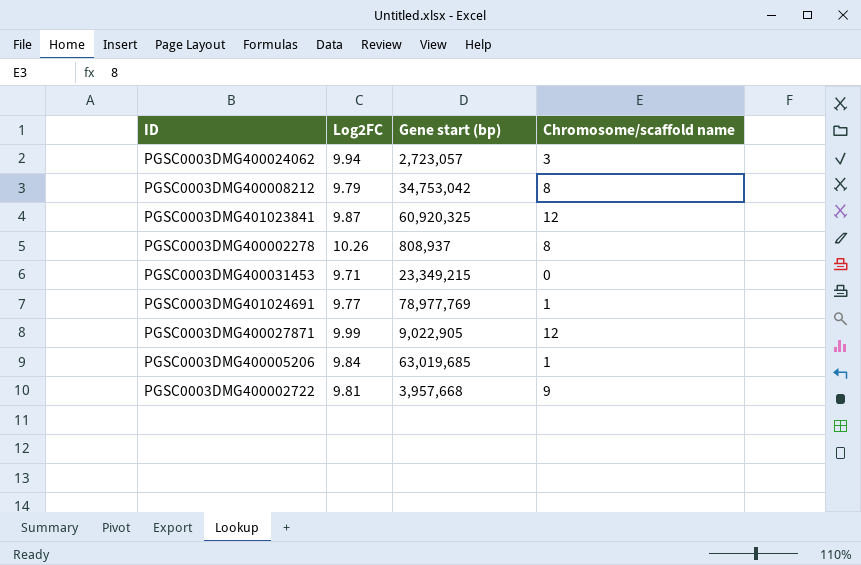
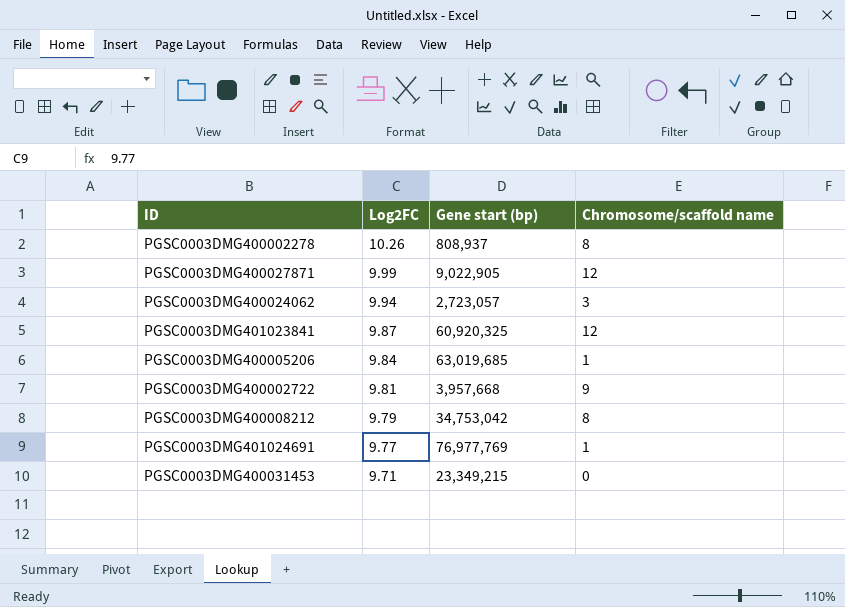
row order: none -> Log2FC descending
PGSC0003DMG401024691 | Gene start (bp): 78,977,769 -> 76,977,769

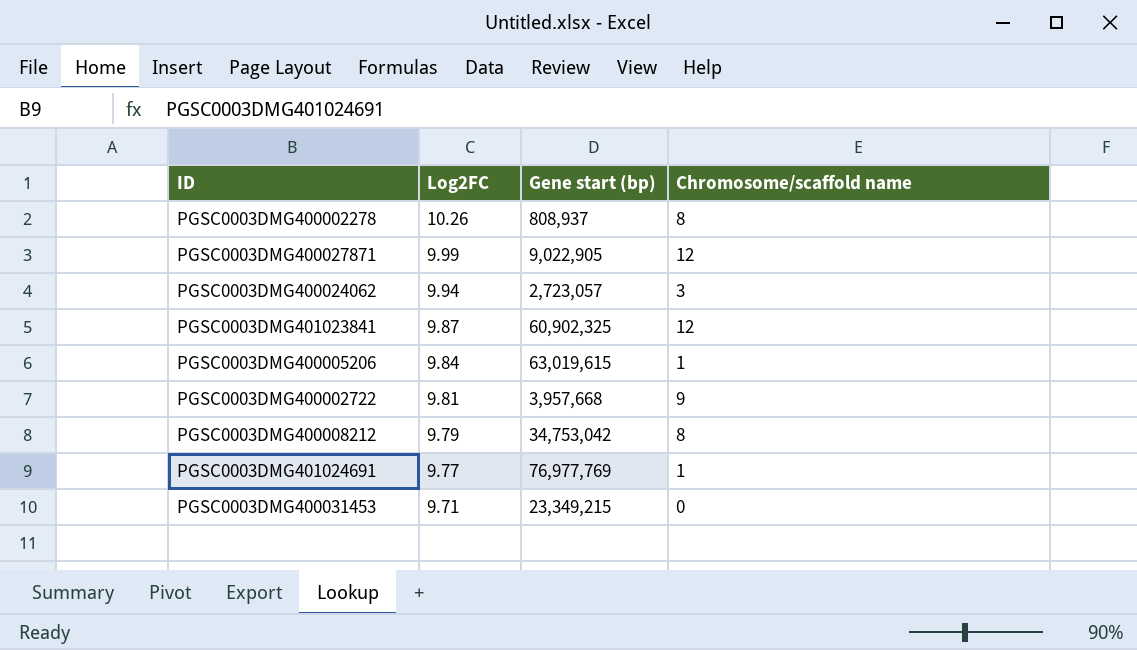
PGSC0003DMG401023841 | Gene start (bp): 60,920,325 -> 60,902,325
PGSC0003DMG400005206 | Gene start (bp): 63,019,685 -> 63,019,615

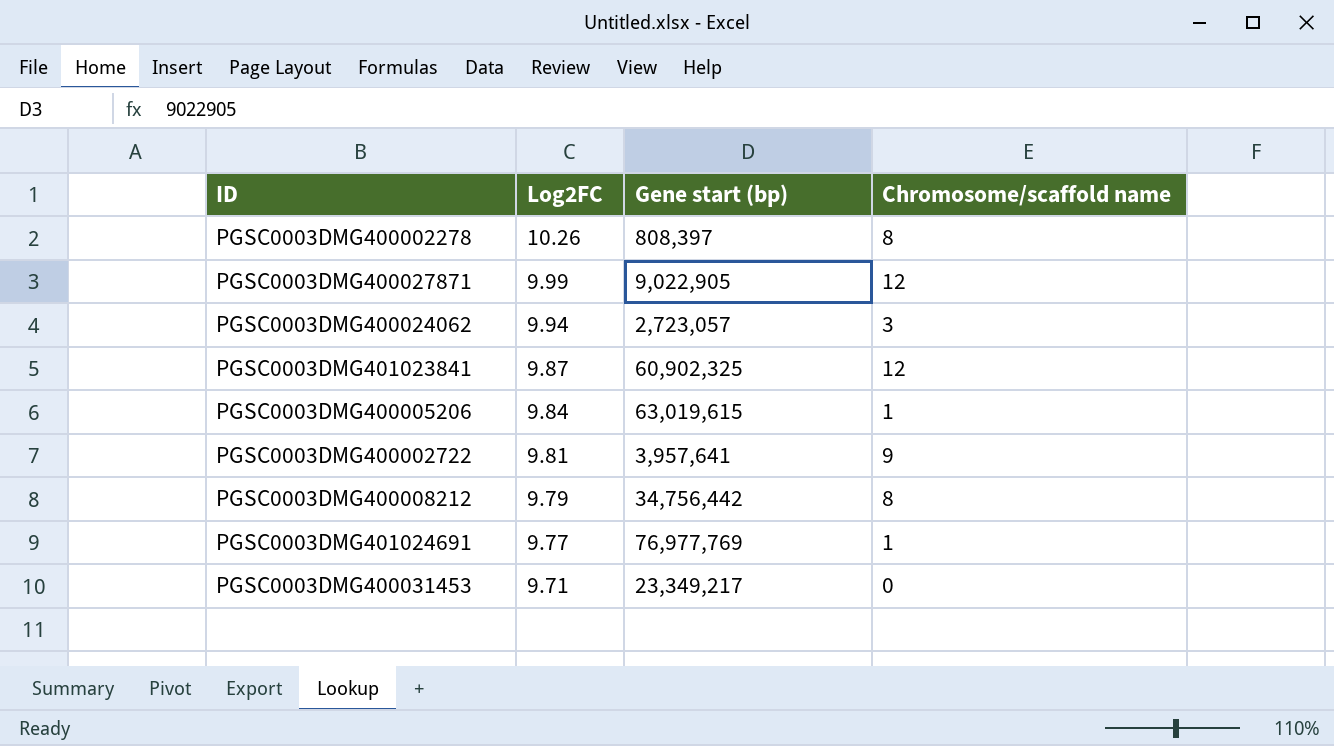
PGSC0003DMG400002278 | Gene start (bp): 808,937 -> 808,397
PGSC0003DMG400002722 | Gene start (bp): 3,957,668 -> 3,957,641
PGSC0003DMG400008212 | Gene start (bp): 34,753,042 -> 34,756,442
PGSC0003DMG400031453 | Gene start (bp): 23,349,215 -> 23,349,217

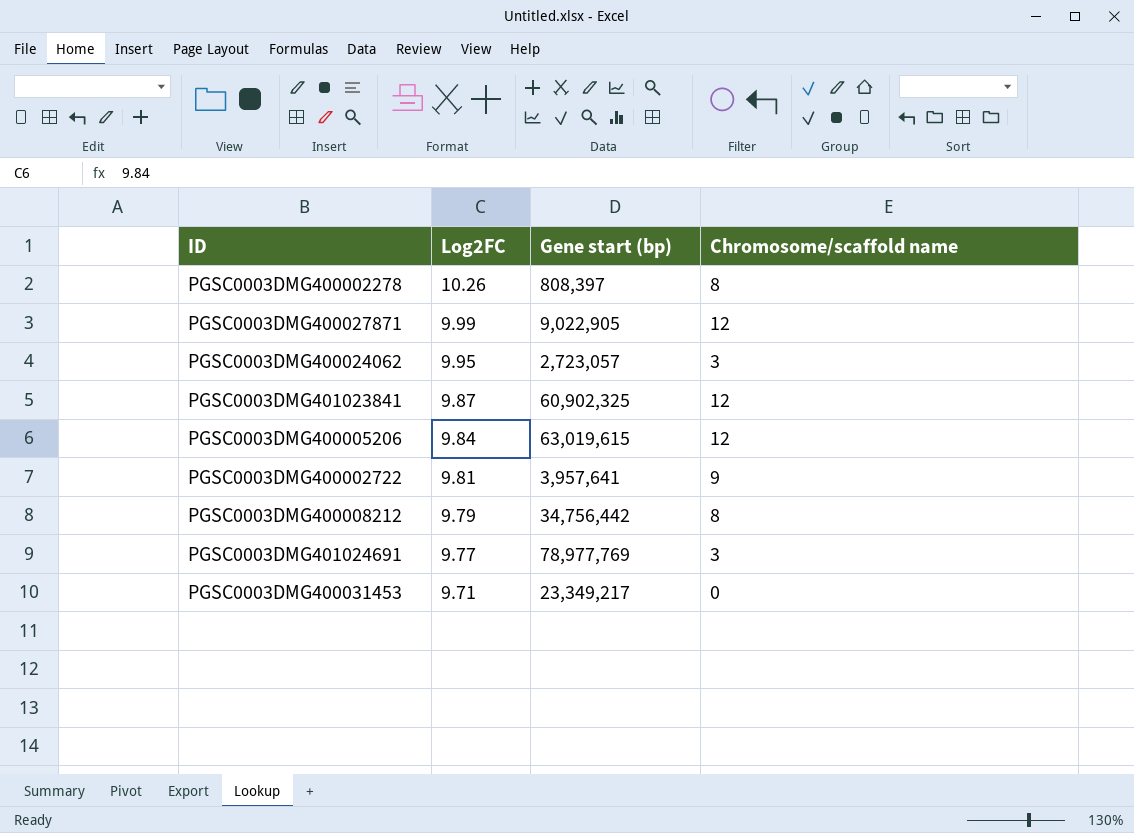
PGSC0003DMG400024062 | Log2FC: 9.94 -> 9.95
PGSC0003DMG400005206 | Chromosome/scaffold name: 1 -> 12
PGSC0003DMG401024691 | Gene start (bp): 76,977,769 -> 78,977,769
PGSC0003DMG401024691 | Chromosome/scaffold name: 1 -> 3

